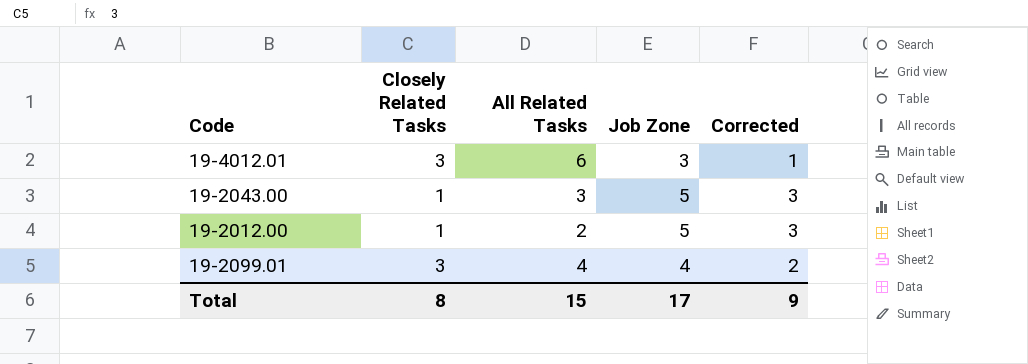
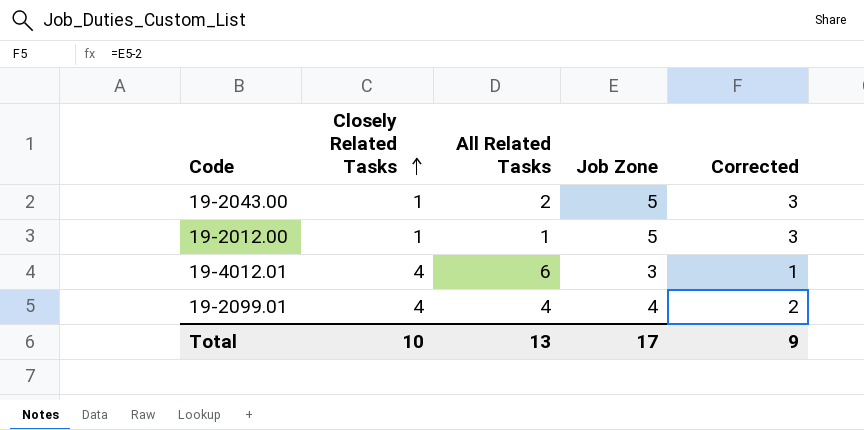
row order: none -> Closely Related Tasks ascending
19-2043.00 | All Related Tasks: 3 -> 2
19-2012.00 | All Related Tasks: 2 -> 1
19-4012.01 | Closely Related Tasks: 3 -> 4
19-2099.01 | Closely Related Tasks: 3 -> 4
Total | Closely Related Tasks: 8 -> 10
Total | All Related Tasks: 15 -> 13

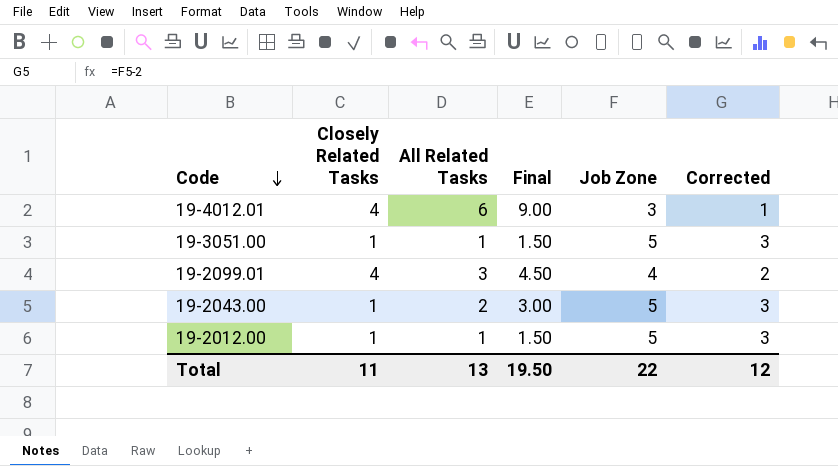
row order: Closely Related Tasks ascending -> Code descending
column Final | formula: none -> [All Related Tasks] * 1.5
row 19-3051.00: none -> 1 | 1 | 1.50 | 5 | 3
19-2099.01 | All Related Tasks: 4 -> 3
Total | Closely Related Tasks: 10 -> 11
Total | Job Zone: 17 -> 22
Total | Corrected: 9 -> 12

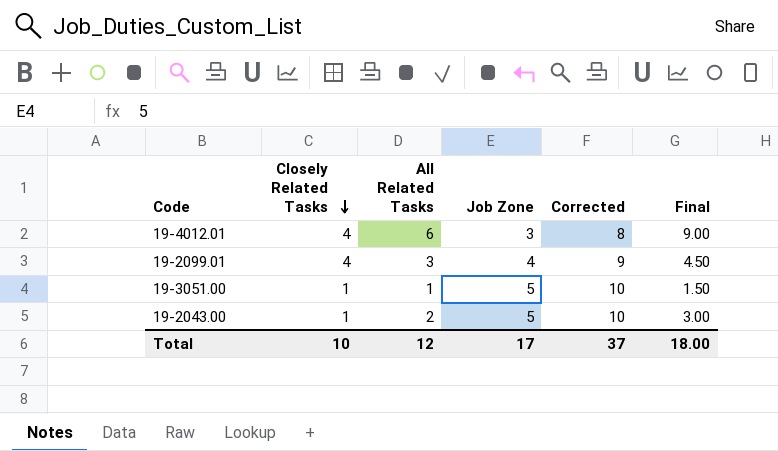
row order: Code descending -> Closely Related Tasks descending
column Corrected | formula: [Job Zone] - 2 -> [Job Zone] + 5
column Final | position: 4 -> 6
row 19-2012.00: 1 | 1 | 1.50 | 5 | 3 -> none
Total | Closely Related Tasks: 11 -> 10
Total | All Related Tasks: 13 -> 12
Total | Job Zone: 22 -> 17
Total | Corrected: 12 -> 37
Total | Final: 19.50 -> 18.00

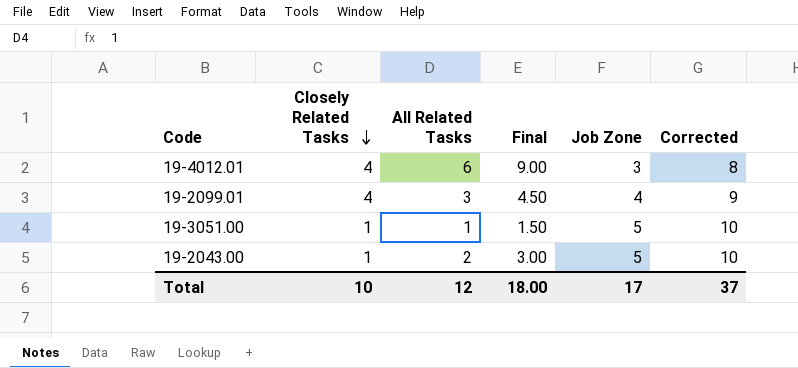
column Final | position: 6 -> 4

